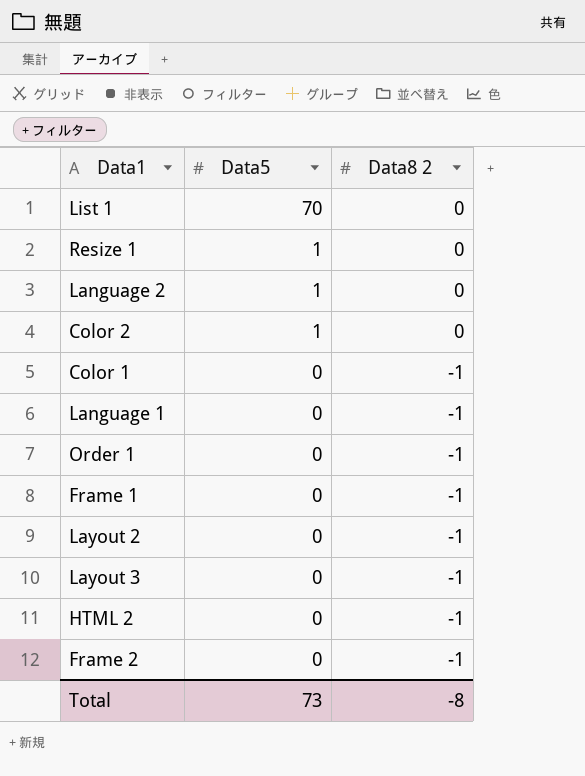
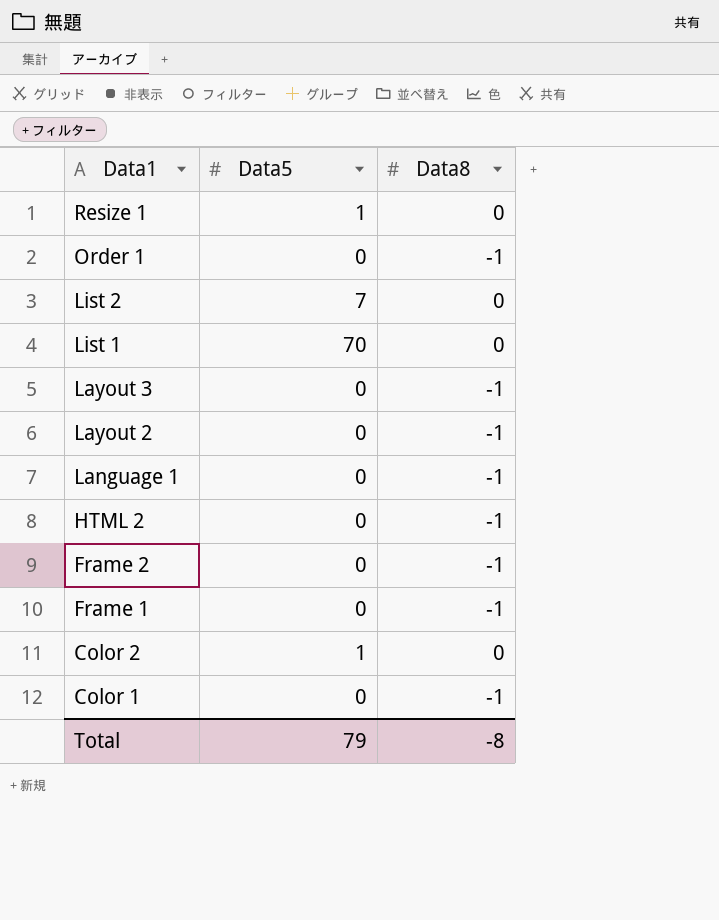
row order: Data5 descending -> Data1 descending
column name: Data8 2 -> Data8
row Language 2: 1 | 0 -> none
row List 2: none -> 7 | 0
Total | Data5: 73 -> 79

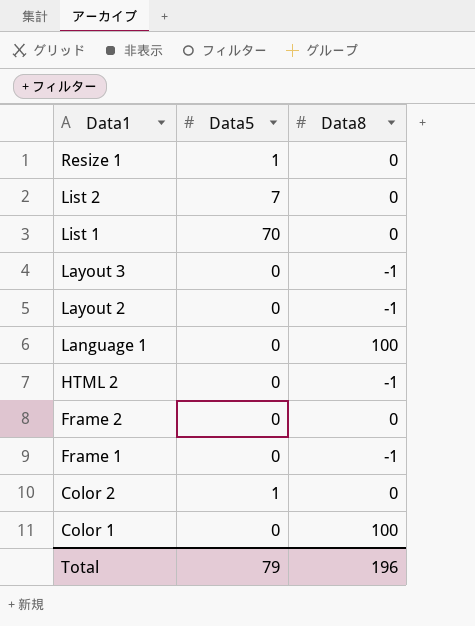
row Order 1: 0 | -1 -> none
Language 1 | Data8: -1 -> 100
Frame 2 | Data8: -1 -> 0
Color 1 | Data8: -1 -> 100
Total | Data8: -8 -> 196

